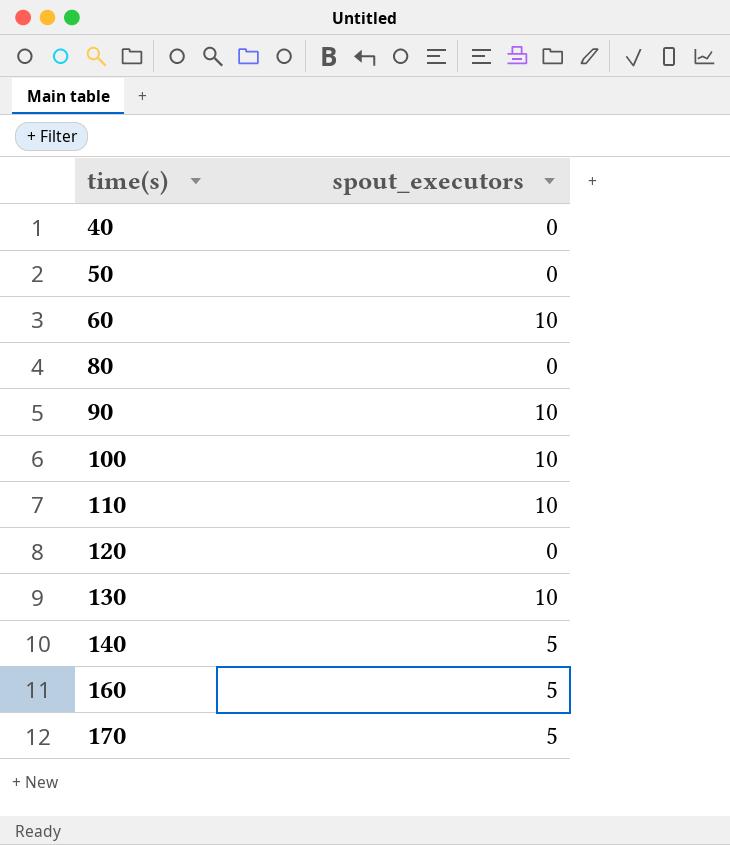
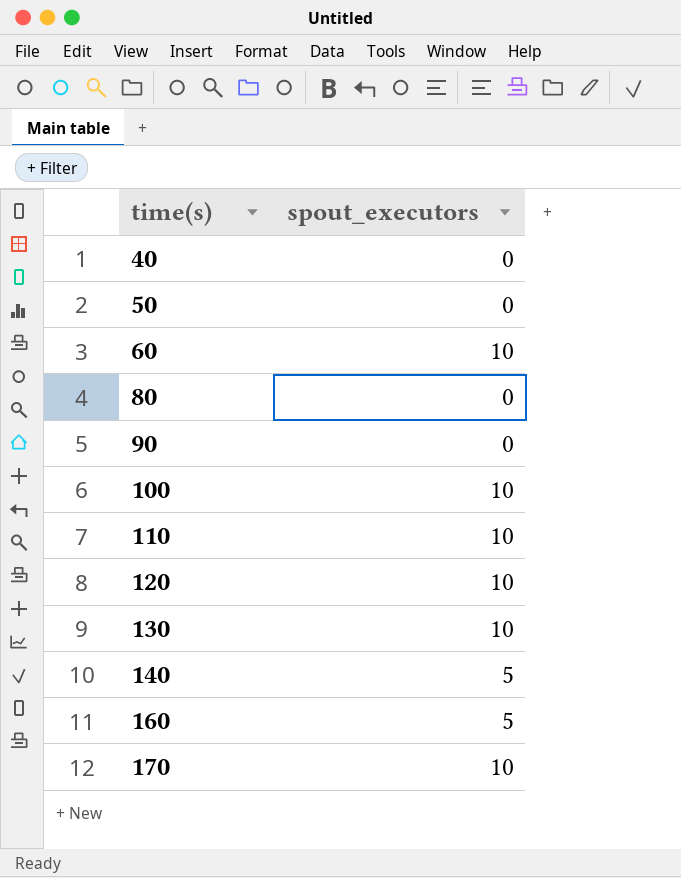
90 | spout_executors: 10 -> 0
120 | spout_executors: 0 -> 10
170 | spout_executors: 5 -> 10

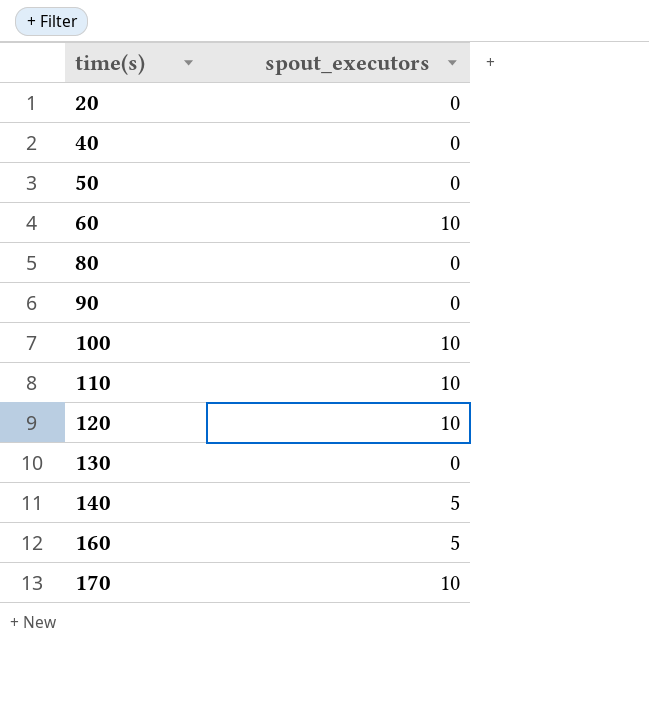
row 20: none -> 0
130 | spout_executors: 10 -> 0

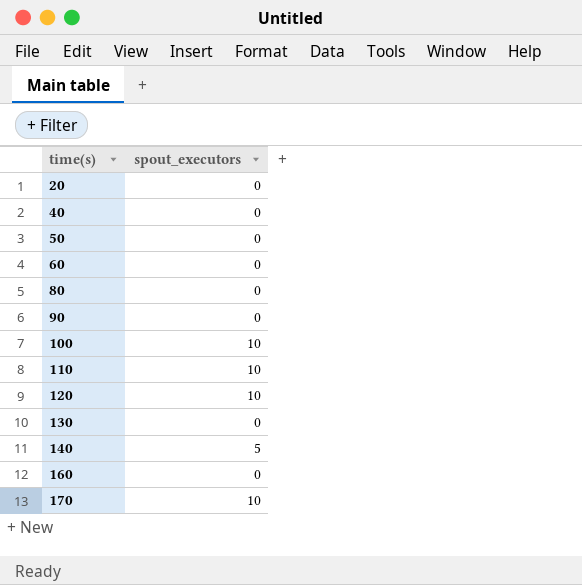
60 | spout_executors: 10 -> 0
160 | spout_executors: 5 -> 0

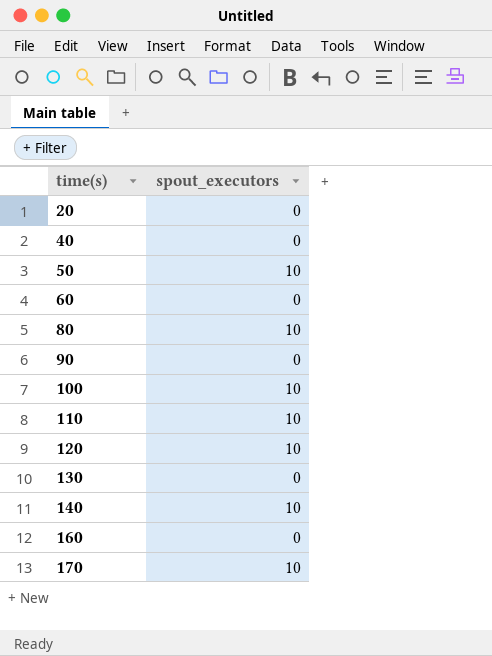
50 | spout_executors: 0 -> 10
80 | spout_executors: 0 -> 10
140 | spout_executors: 5 -> 10

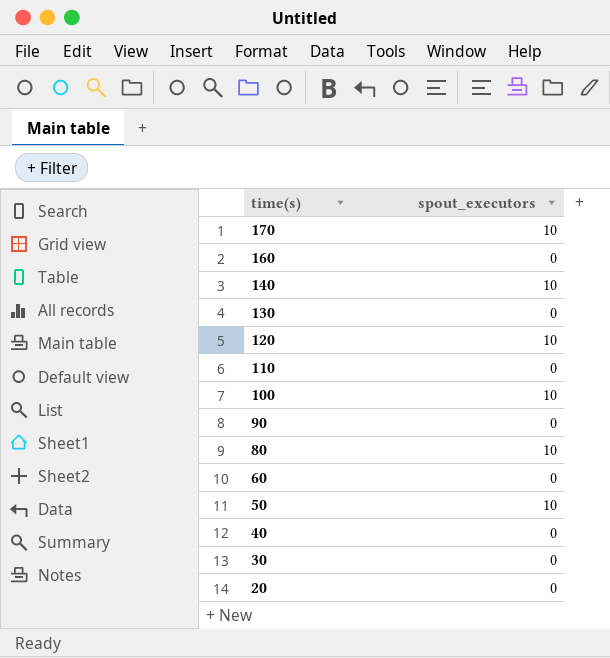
row order: time(s) ascending -> time(s) descending
110 | spout_executors: 10 -> 0
row 30: none -> 0

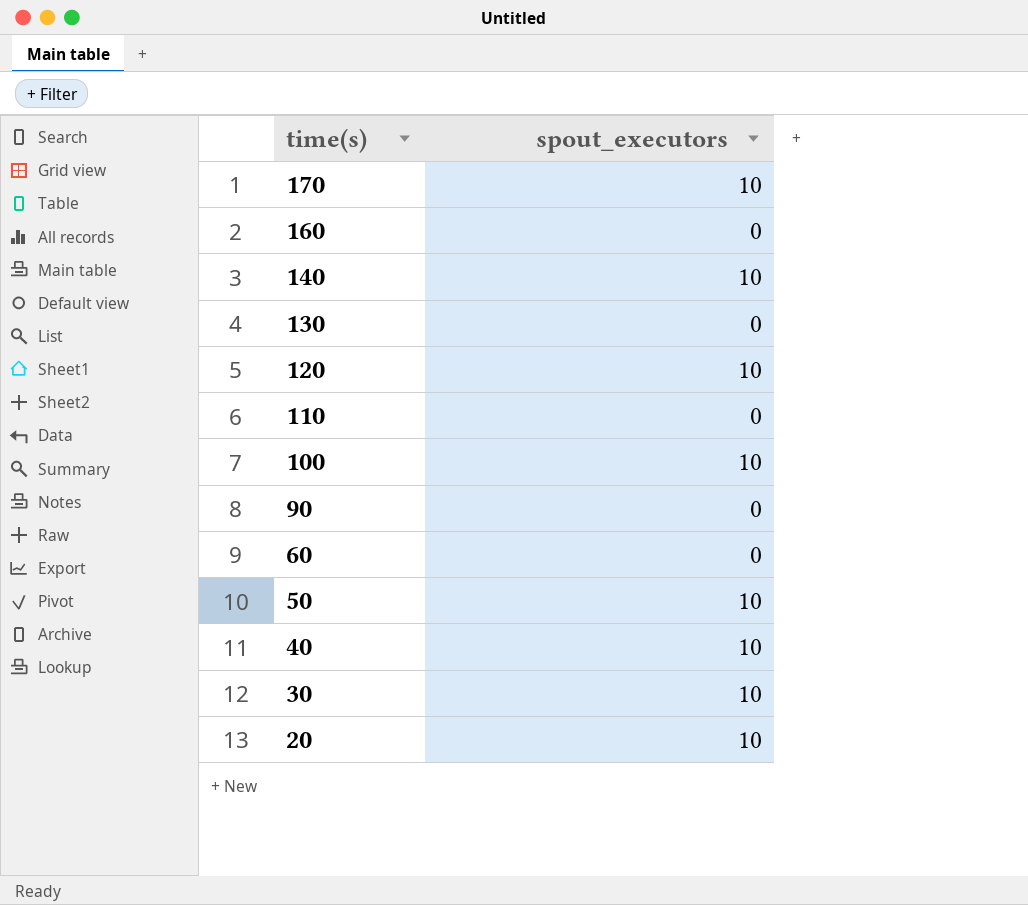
row 80: 10 -> none
40 | spout_executors: 0 -> 10
30 | spout_executors: 0 -> 10
20 | spout_executors: 0 -> 10

